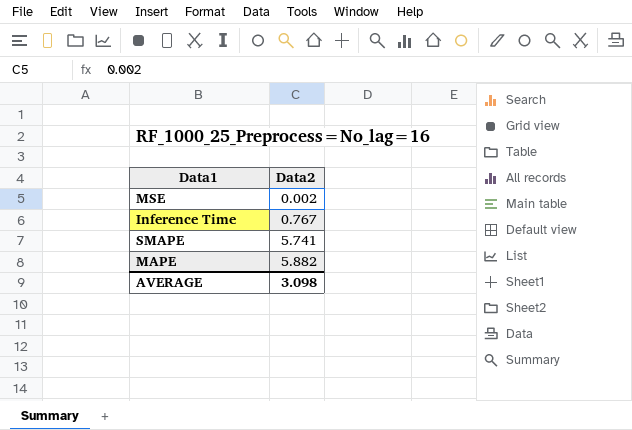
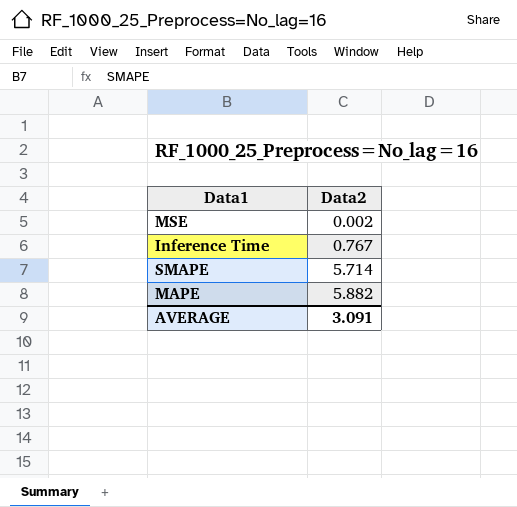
SMAPE | Data2: 5.741 -> 5.714
AVERAGE | Data2: 3.098 -> 3.091

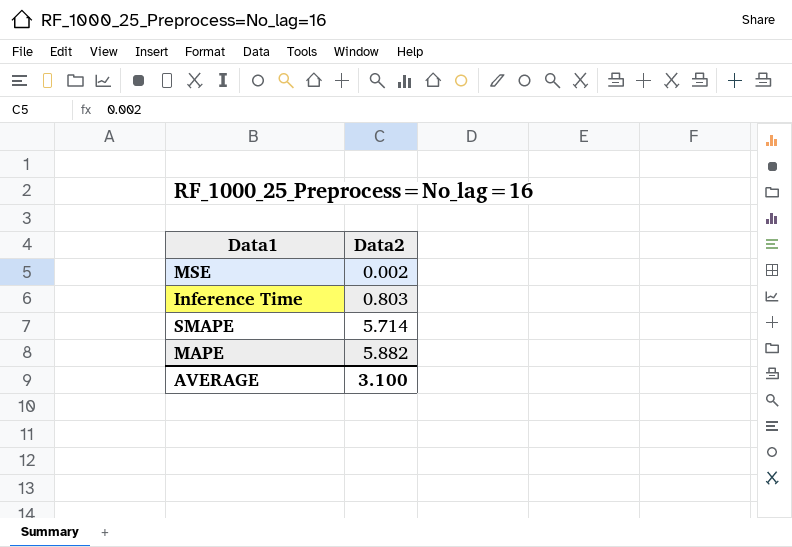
Inference Time | Data2: 0.767 -> 0.803
AVERAGE | Data2: 3.091 -> 3.100

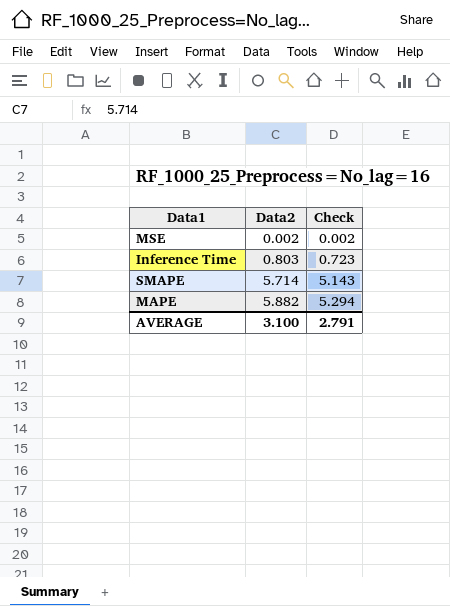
column Check | formula: none -> [Data2] * 0.9

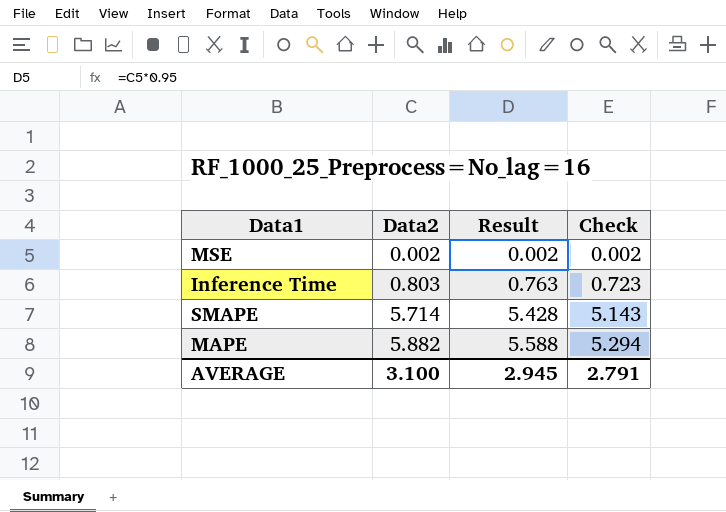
column Result | formula: none -> [Data2] * 0.95

